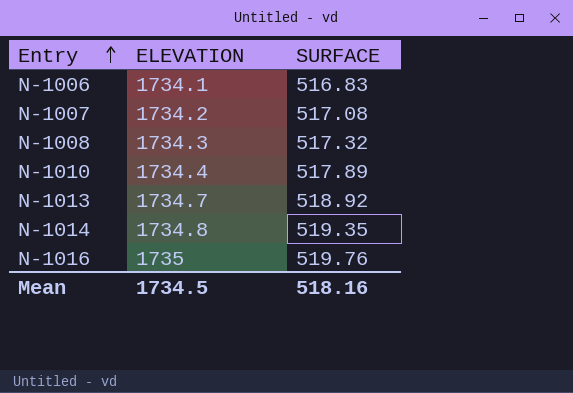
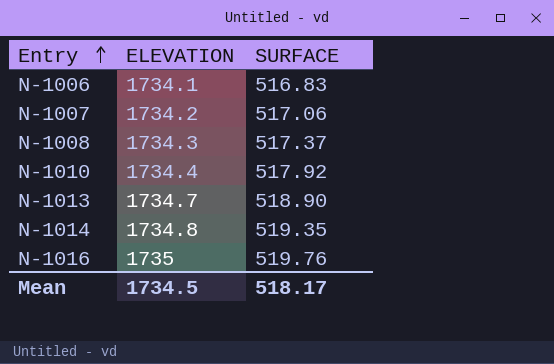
N-1007 | SURFACE: 517.08 -> 517.06
N-1008 | SURFACE: 517.32 -> 517.37
N-1010 | SURFACE: 517.89 -> 517.92
N-1013 | SURFACE: 518.92 -> 518.90
Mean | SURFACE: 518.16 -> 518.17

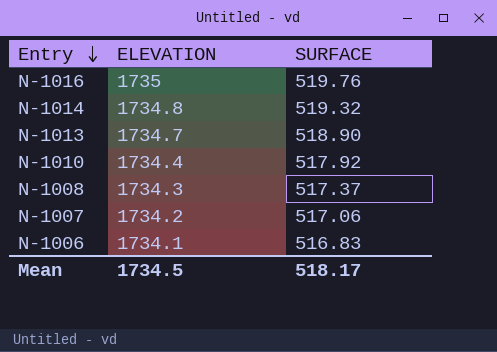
row order: Entry ascending -> Entry descending
N-1014 | SURFACE: 519.35 -> 519.32

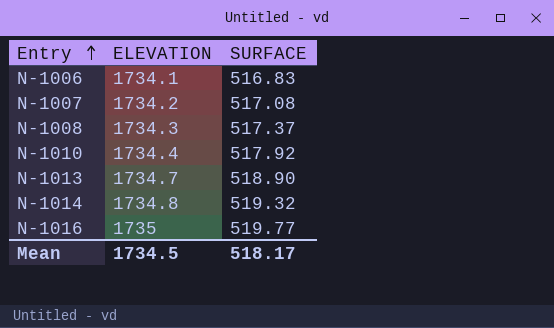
row order: Entry descending -> Entry ascending
N-1007 | SURFACE: 517.06 -> 517.08
N-1016 | SURFACE: 519.76 -> 519.77

